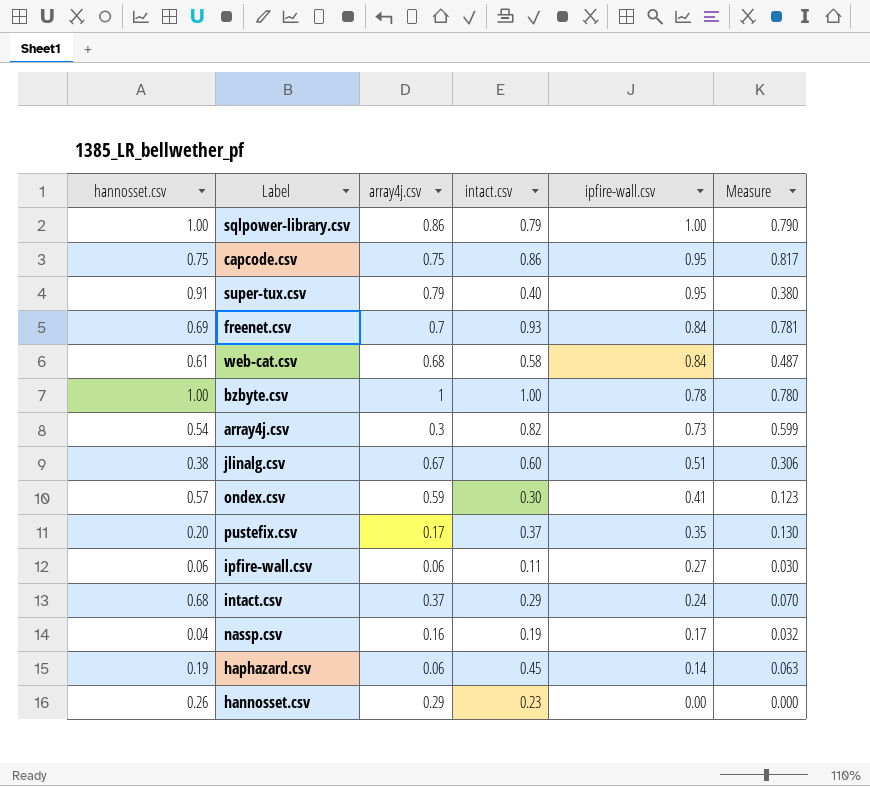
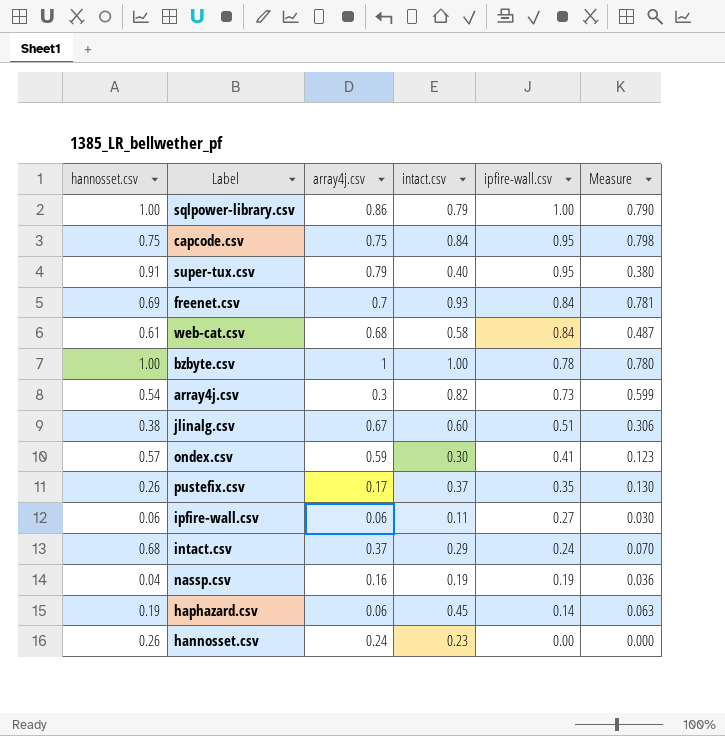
capcode.csv | intact.csv: 0.86 -> 0.84
capcode.csv | Measure: 0.817 -> 0.798
pustefix.csv | hannosset.csv: 0.20 -> 0.26
nassp.csv | ipfire-wall.csv: 0.17 -> 0.19
nassp.csv | Measure: 0.032 -> 0.036
hannosset.csv | array4j.csv: 0.29 -> 0.24

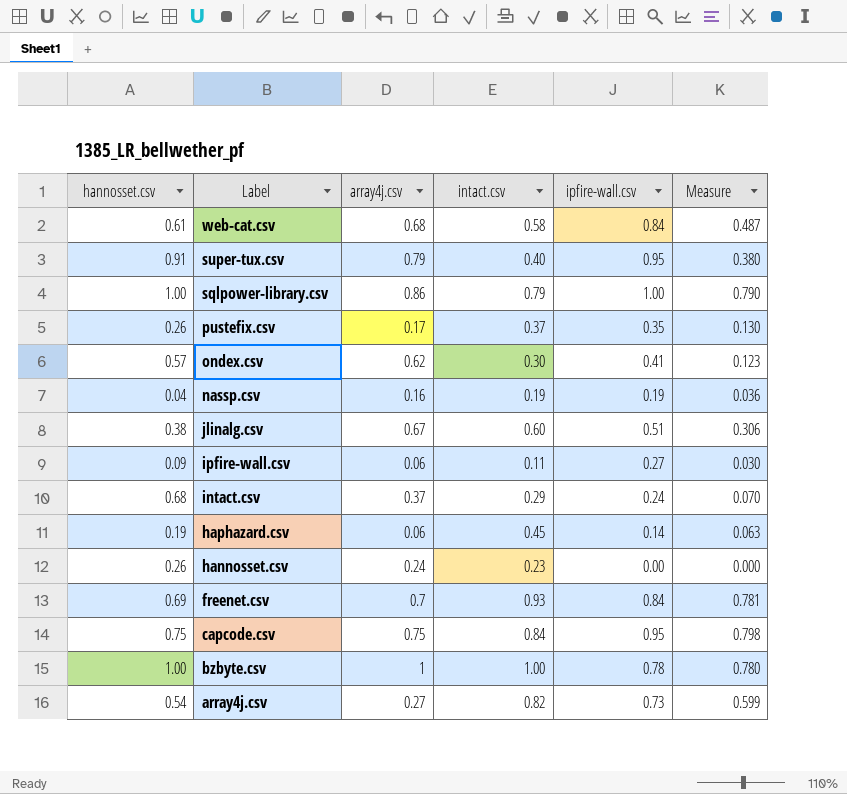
row order: ipfire-wall.csv descending -> Label descending
ondex.csv | array4j.csv: 0.59 -> 0.62
ipfire-wall.csv | hannosset.csv: 0.06 -> 0.09
array4j.csv | array4j.csv: 0.3 -> 0.27

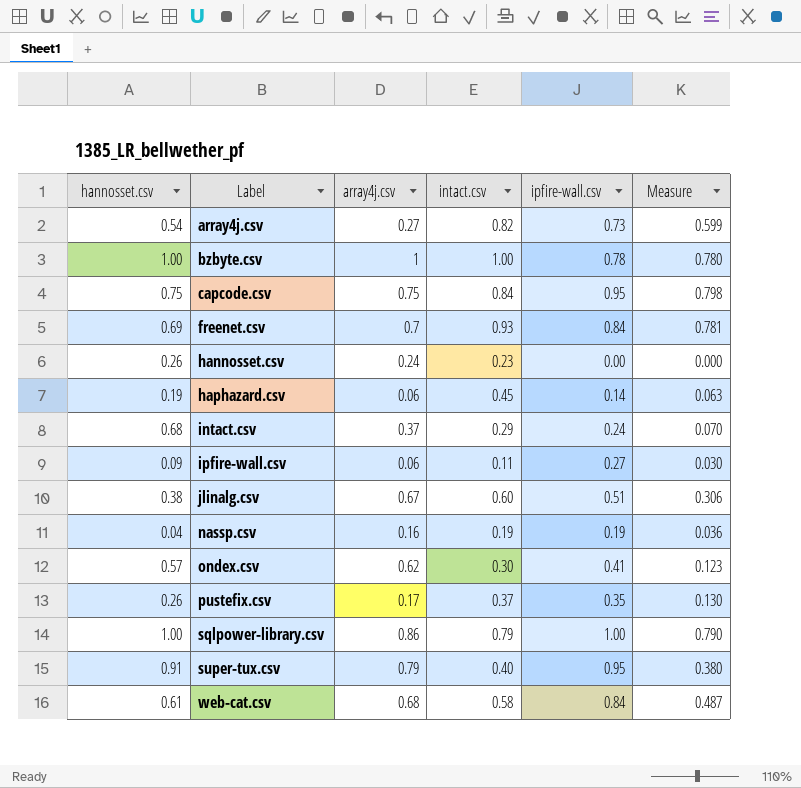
row order: Label descending -> Label ascending

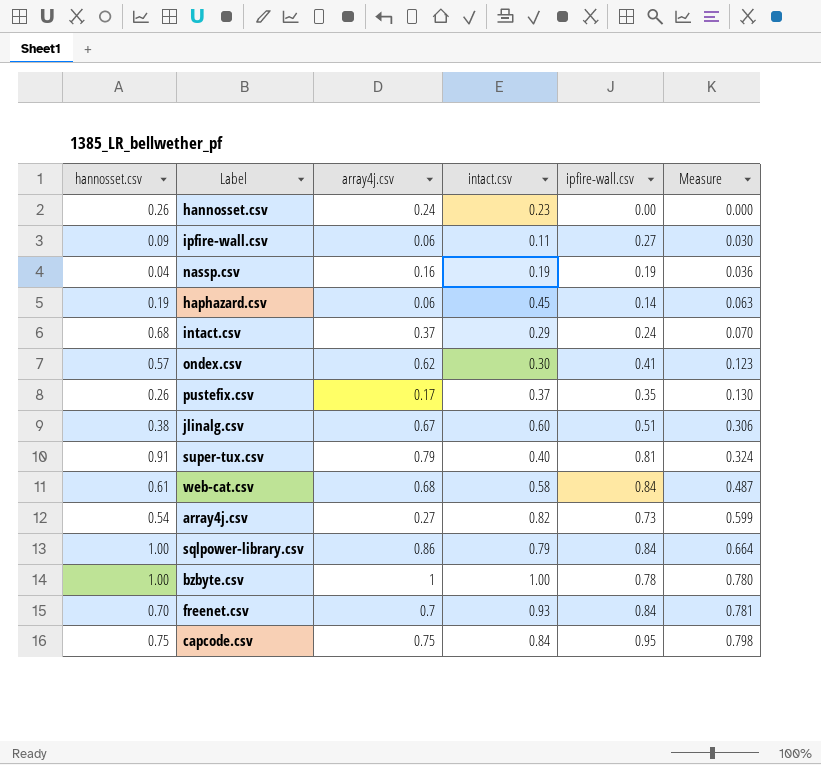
row order: Label ascending -> Measure ascending
super-tux.csv | ipfire-wall.csv: 0.95 -> 0.81
super-tux.csv | Measure: 0.380 -> 0.324
sqlpower-library.csv | ipfire-wall.csv: 1.00 -> 0.84
sqlpower-library.csv | Measure: 0.790 -> 0.664
freenet.csv | hannosset.csv: 0.69 -> 0.70

